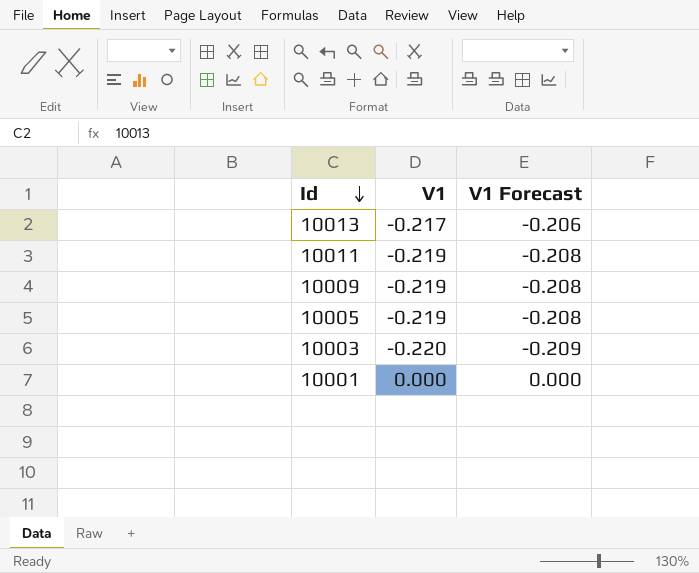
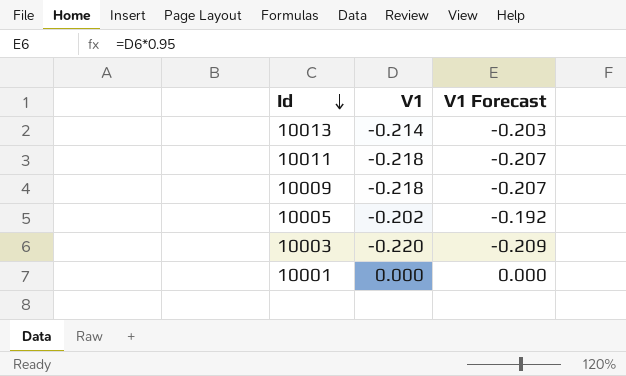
10013 | V1: -0.217 -> -0.214
10013 | V1 Forecast: -0.206 -> -0.203
10011 | V1: -0.219 -> -0.218
10011 | V1 Forecast: -0.208 -> -0.207
10009 | V1: -0.219 -> -0.218
10009 | V1 Forecast: -0.208 -> -0.207
10005 | V1: -0.219 -> -0.202
10005 | V1 Forecast: -0.208 -> -0.192

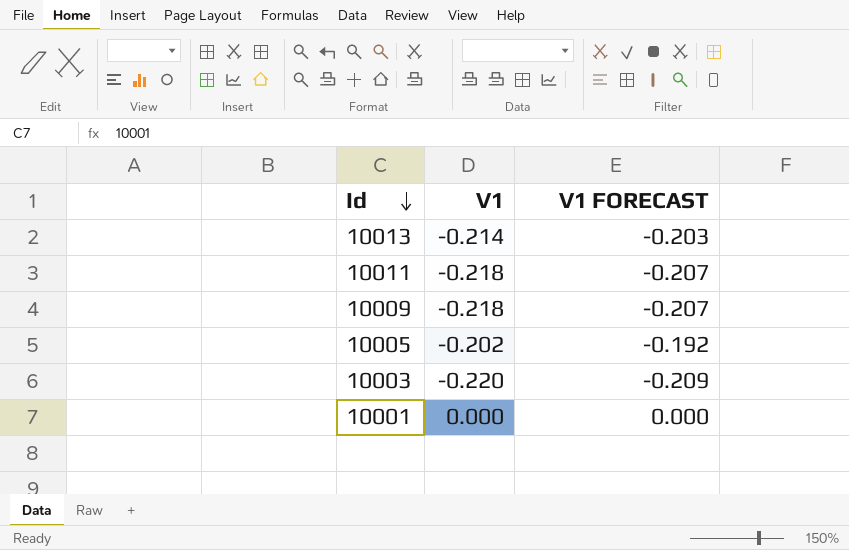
column name: V1 Forecast -> V1 FORECAST

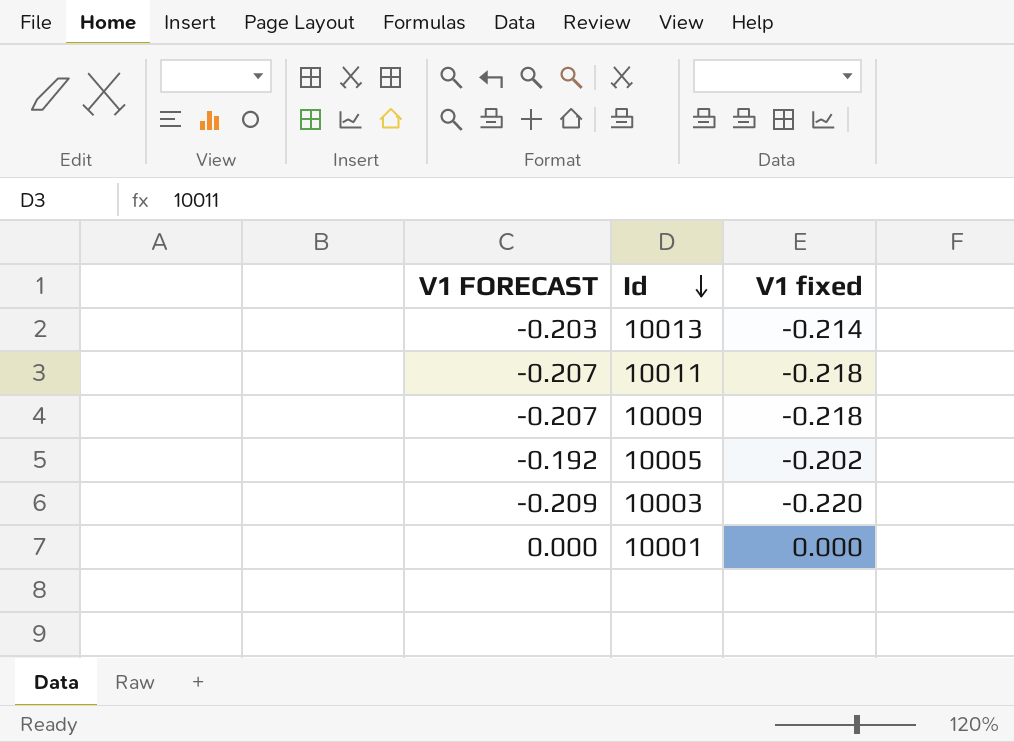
column V1 FORECAST | position: 3 -> 1
column name: V1 -> V1 fixed

